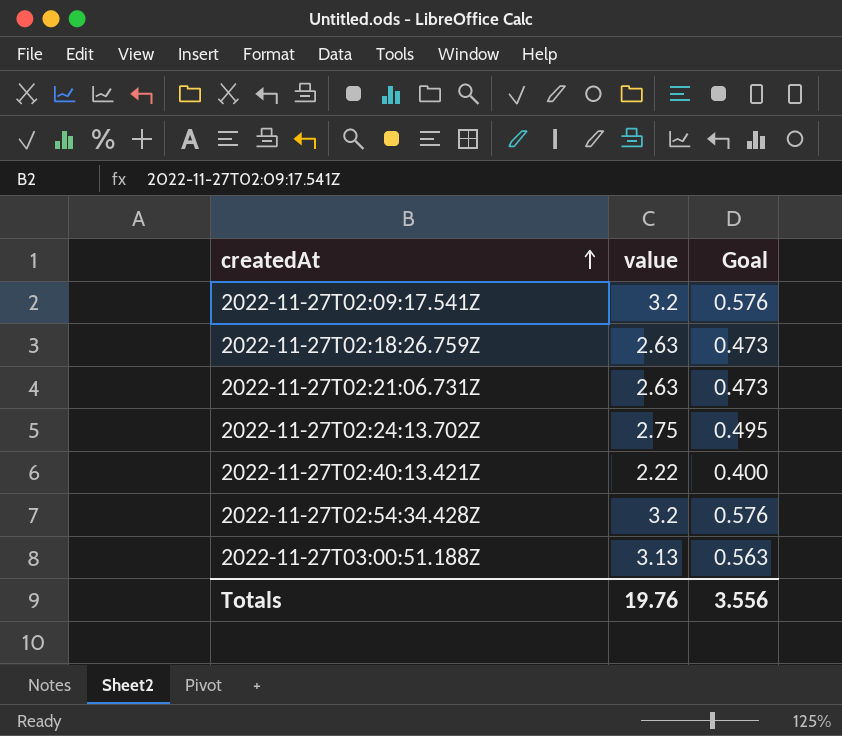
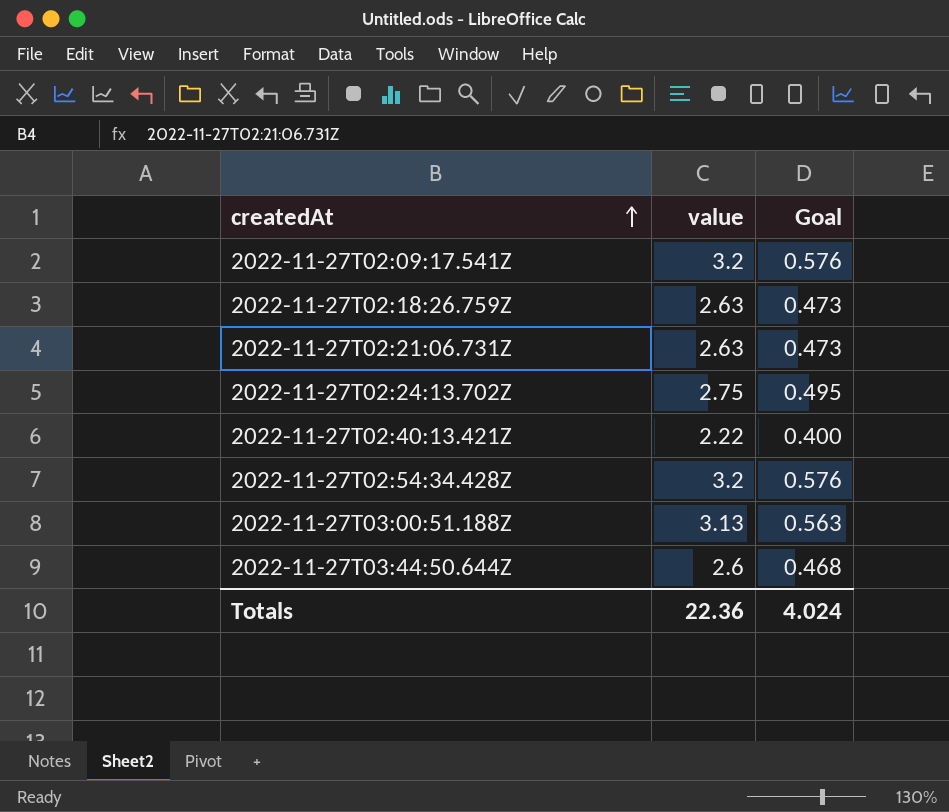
row 2022-11-27T03:44:50.644Z: none -> 2.6 | 0.468
Totals | value: 19.76 -> 22.36
Totals | Goal: 3.556 -> 4.024

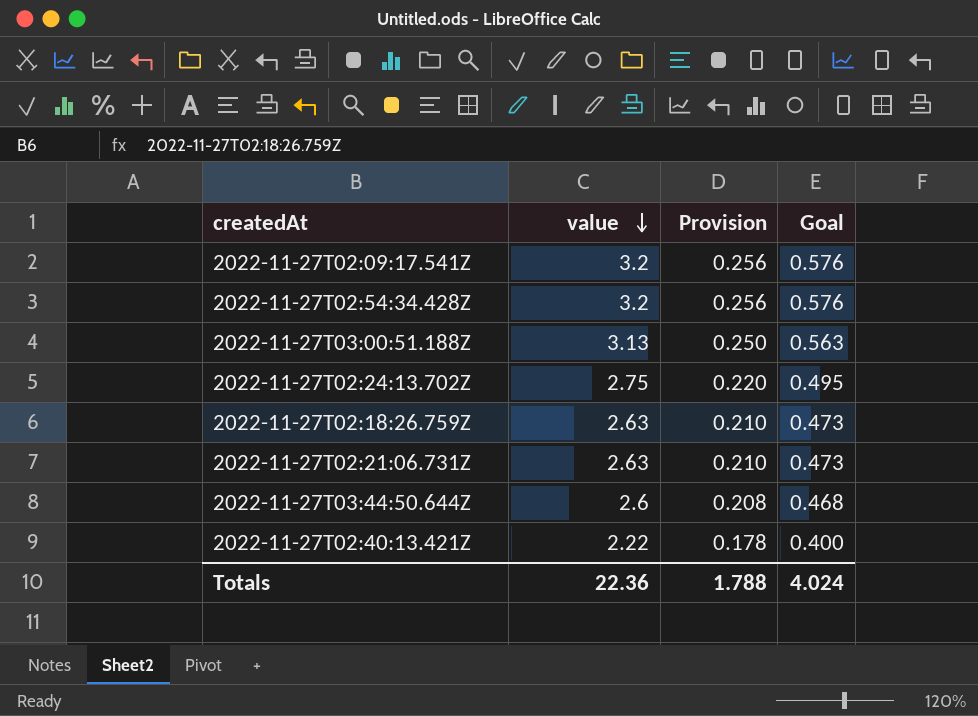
row order: createdAt ascending -> value descending
column Provision | formula: none -> [value] * 0.08

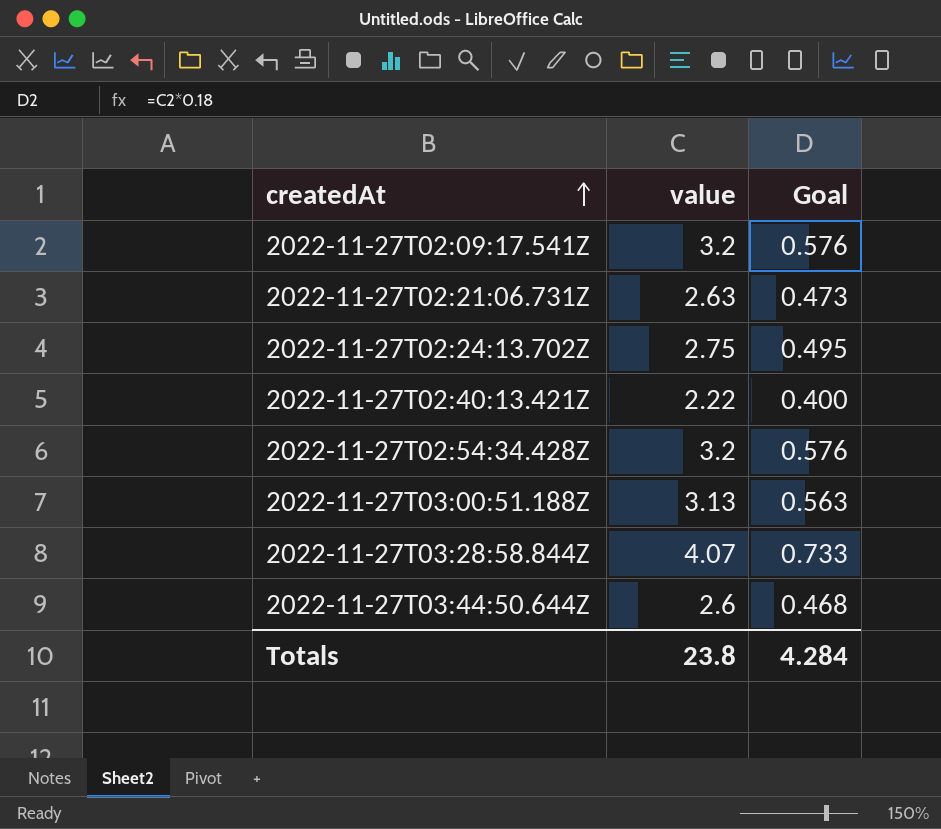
row order: value descending -> createdAt ascending
column Provision | formula: [value] * 0.08 -> none
row 2022-11-27T02:18:26.759Z: 2.63 | 0.210 | 0.473 -> none
row 2022-11-27T03:28:58.844Z: none -> 4.07 | 0.733
Totals | value: 22.36 -> 23.8
Totals | Goal: 4.024 -> 4.284

